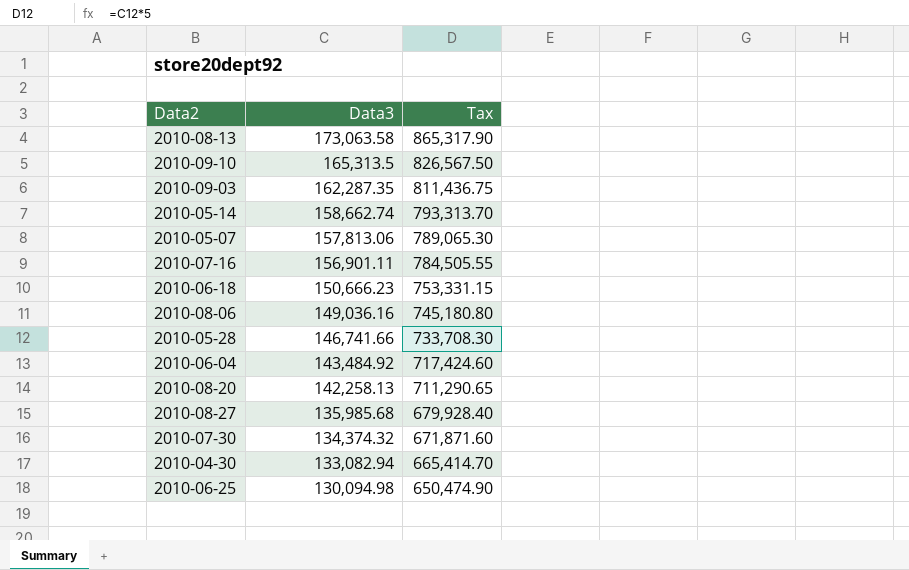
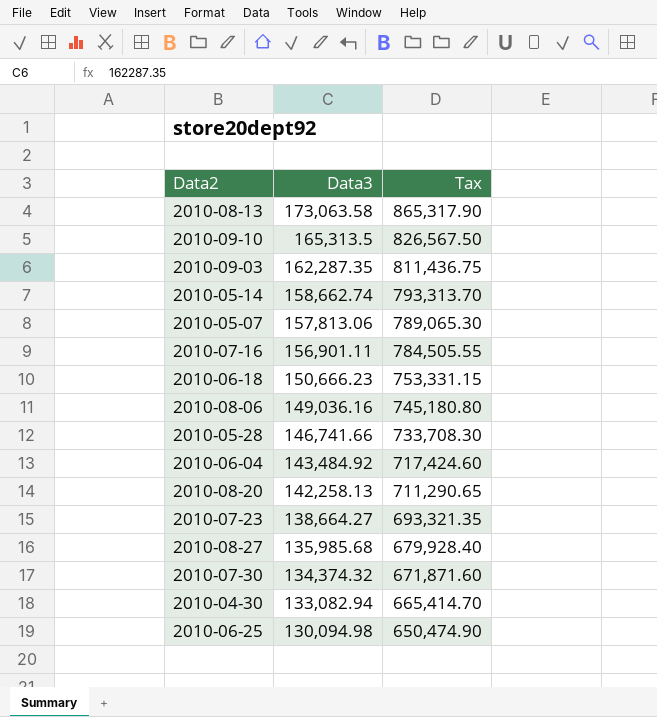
row 2010-07-23: none -> 138,664.27 | 693,321.35

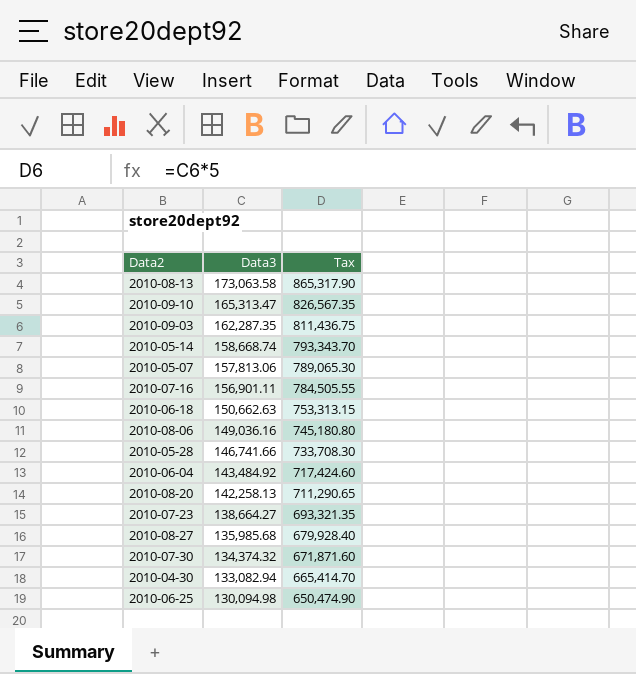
2010-09-10 | Data3: 165,313.5 -> 165,313.47
2010-09-10 | Tax: 826,567.50 -> 826,567.35
2010-05-14 | Data3: 158,662.74 -> 158,668.74
2010-05-14 | Tax: 793,313.70 -> 793,343.70
2010-06-18 | Data3: 150,666.23 -> 150,662.63
2010-06-18 | Tax: 753,331.15 -> 753,313.15

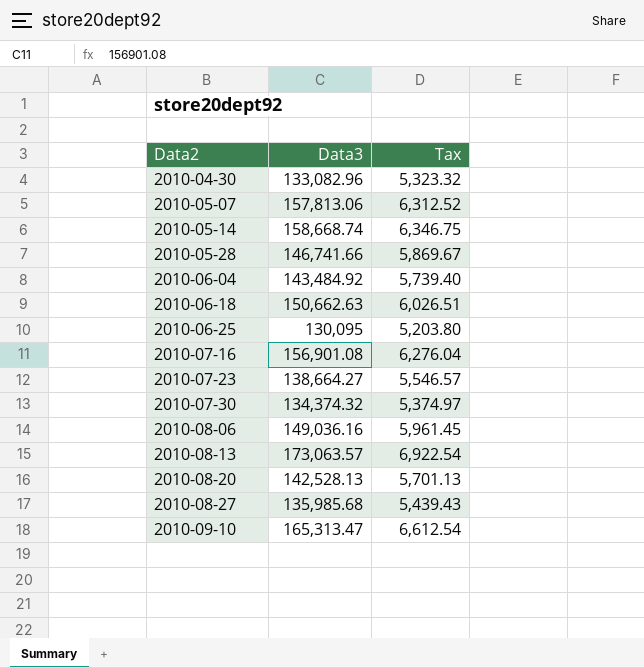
row order: Data3 descending -> Data2 ascending
column Tax | formula: [Data3] * 5 -> [Data3] * 0.04
row 2010-09-03: 162,287.35 | 811,436.75 -> none
2010-04-30 | Data3: 133,082.94 -> 133,082.96
2010-06-25 | Data3: 130,094.98 -> 130,095
2010-07-16 | Data3: 156,901.11 -> 156,901.08
2010-08-13 | Data3: 173,063.58 -> 173,063.57
2010-08-20 | Data3: 142,258.13 -> 142,528.13

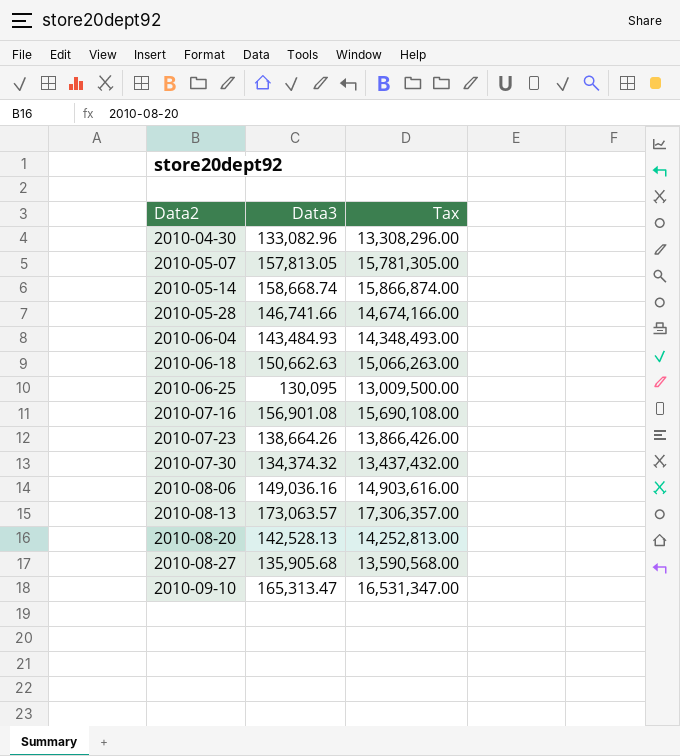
column Tax | formula: [Data3] * 0.04 -> [Data3] * 100
2010-05-07 | Data3: 157,813.06 -> 157,813.05
2010-06-04 | Data3: 143,484.92 -> 143,484.93
2010-07-23 | Data3: 138,664.27 -> 138,664.26
2010-08-27 | Data3: 135,985.68 -> 135,905.68

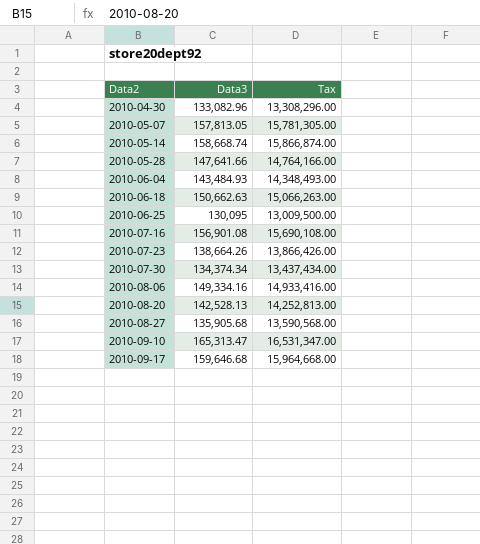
row 2010-08-13: 173,063.57 | 17,306,357.00 -> none
2010-05-28 | Data3: 146,741.66 -> 147,641.66
2010-05-28 | Tax: 14,674,166.00 -> 14,764,166.00
2010-07-30 | Data3: 134,374.32 -> 134,374.34
2010-07-30 | Tax: 13,437,432.00 -> 13,437,434.00
2010-08-06 | Data3: 149,036.16 -> 149,334.16
2010-08-06 | Tax: 14,903,616.00 -> 14,933,416.00
row 2010-09-17: none -> 159,646.68 | 15,964,668.00

